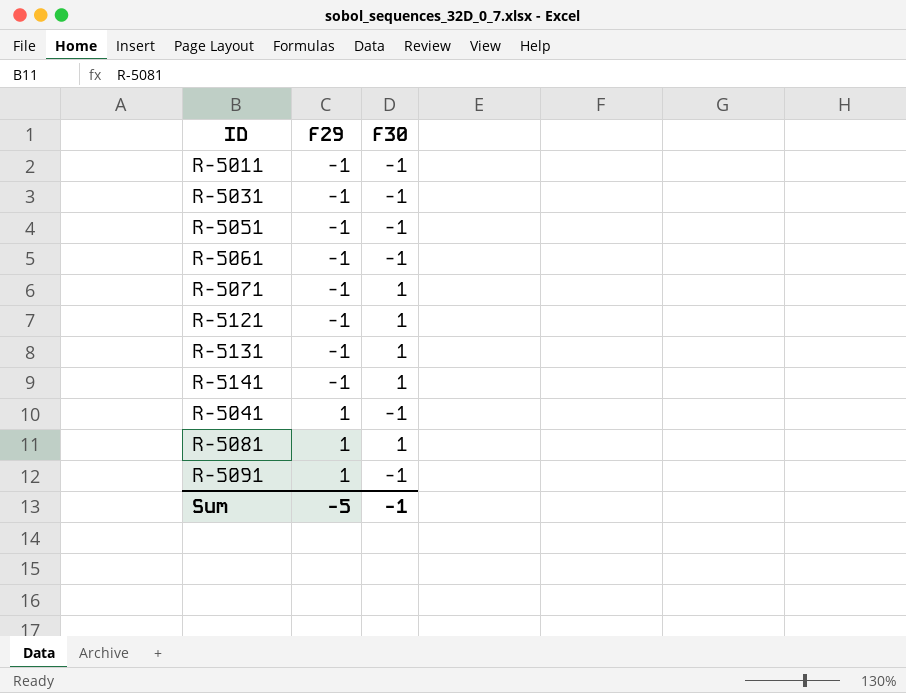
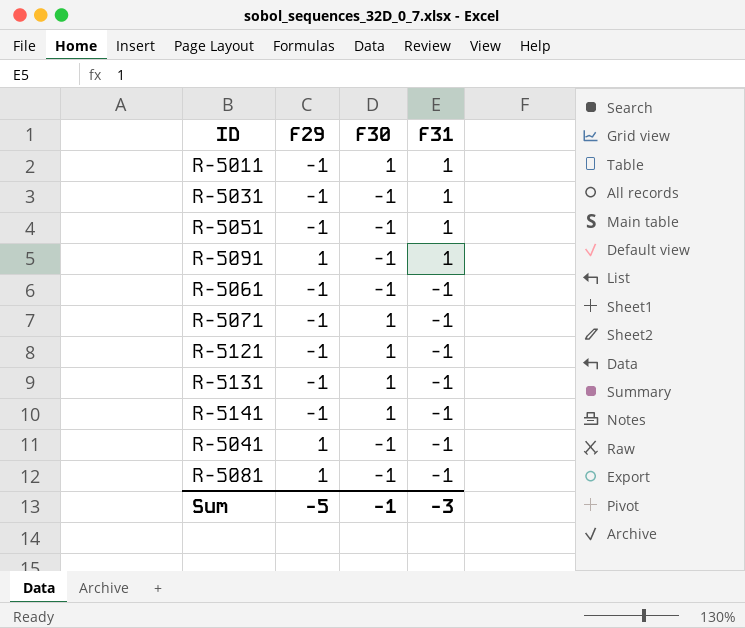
row order: F29 ascending -> F31 descending
column F31 | position: none -> 4
R-5011 | F30: -1 -> 1
R-5081 | F30: 1 -> -1

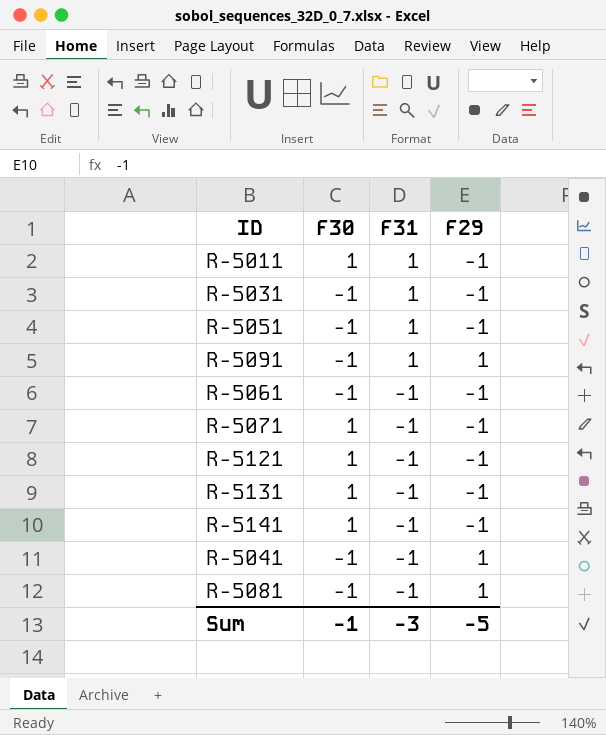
column F29 | position: 2 -> 4

